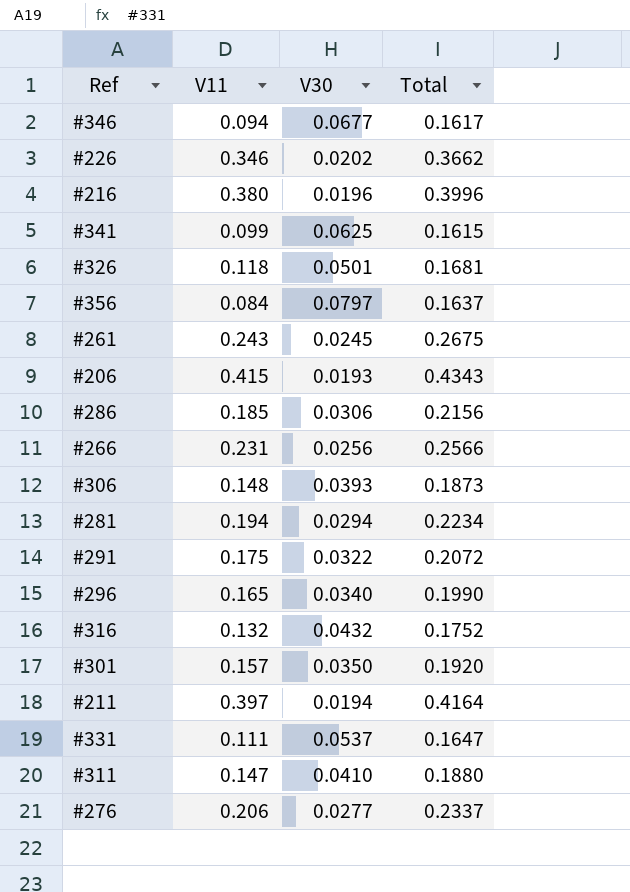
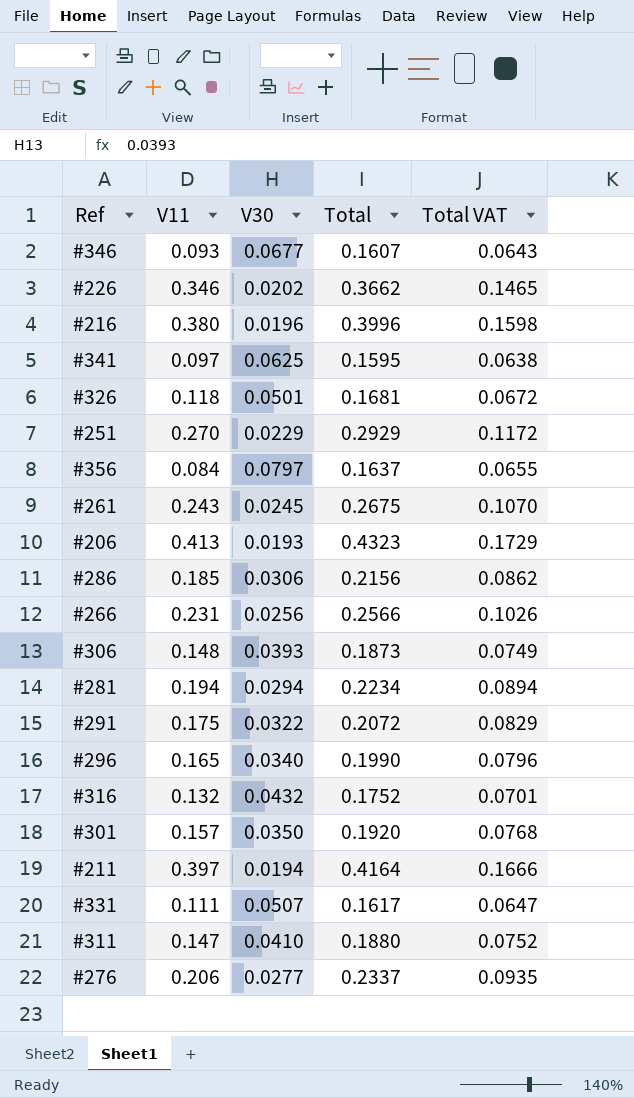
column Total VAT | formula: none -> [Total] * 0.4
#346 | V11: 0.094 -> 0.093
#346 | Total: 0.1617 -> 0.1607
#341 | V11: 0.099 -> 0.097
#341 | Total: 0.1615 -> 0.1595
row #251: none -> 0.270 | 0.0229 | 0.2929 | 0.1172
#206 | V11: 0.415 -> 0.413
#206 | Total: 0.4343 -> 0.4323
#331 | V30: 0.0537 -> 0.0507
#331 | Total: 0.1647 -> 0.1617

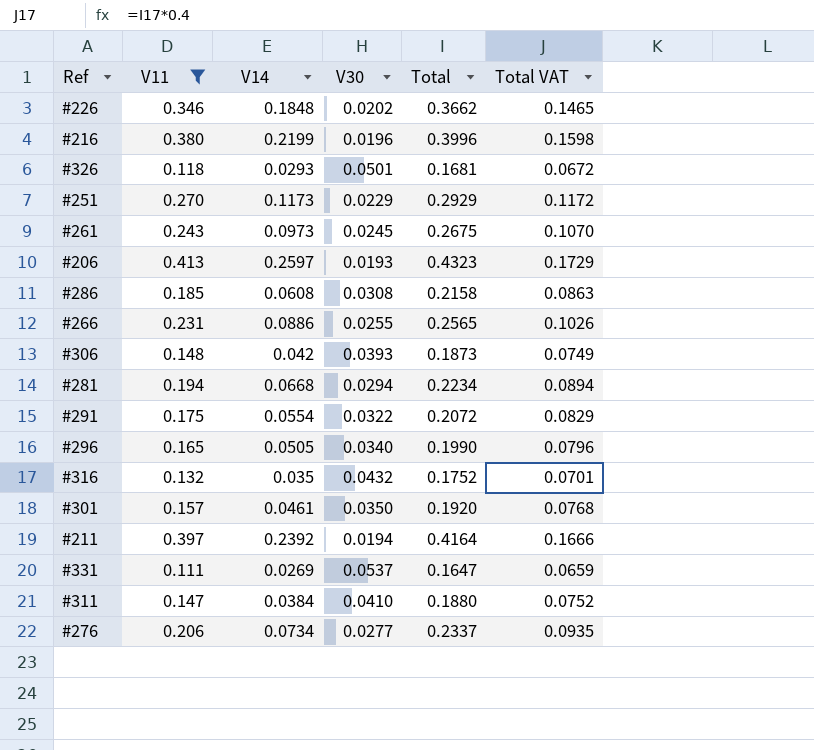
filter: none -> V11 >= 0.111
column V14 | position: none -> 3
#286 | V30: 0.0306 -> 0.0308
#286 | Total: 0.2156 -> 0.2158
#286 | Total VAT: 0.0862 -> 0.0863
#266 | V30: 0.0256 -> 0.0255
#266 | Total: 0.2566 -> 0.2565
#331 | V30: 0.0507 -> 0.0537
#331 | Total: 0.1617 -> 0.1647
#331 | Total VAT: 0.0647 -> 0.0659

